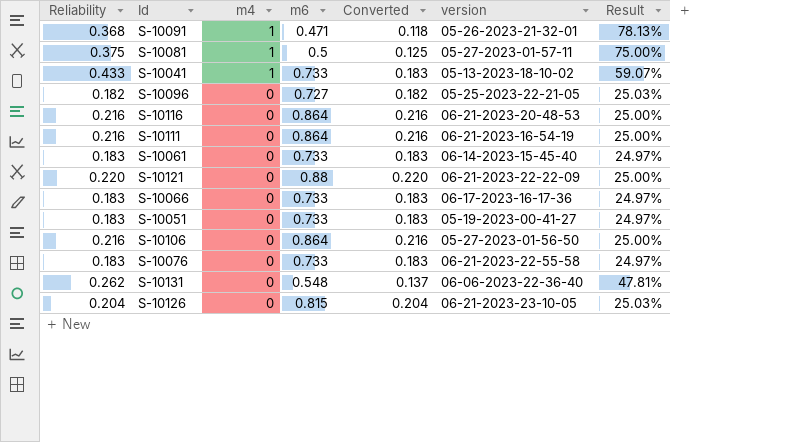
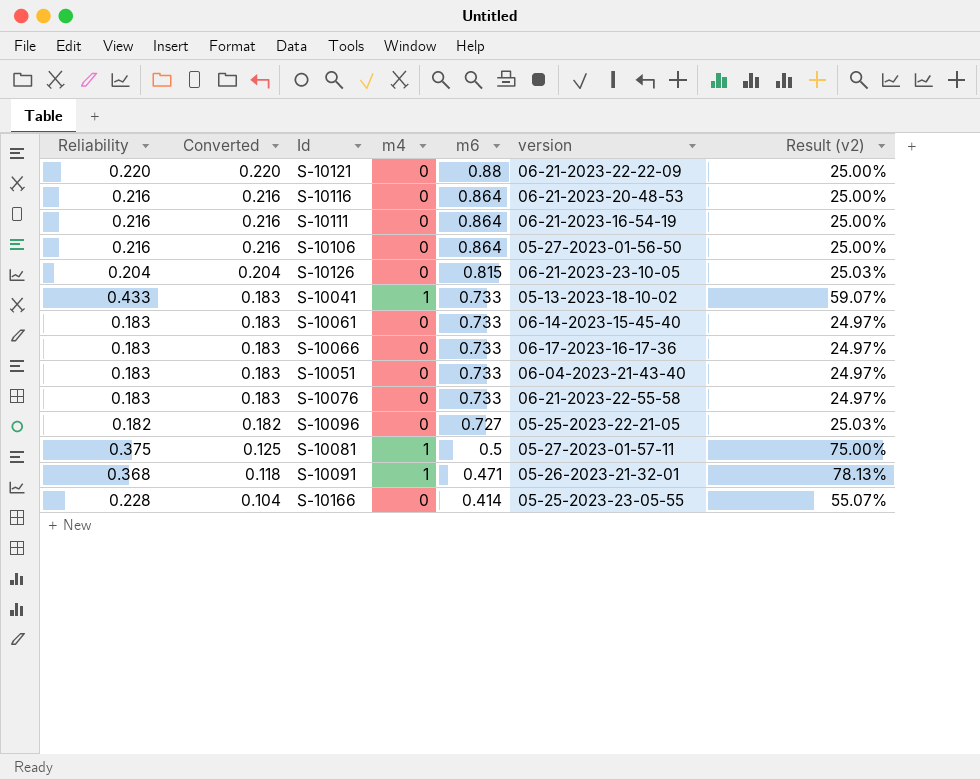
row order: m4 descending -> Converted descending
column Converted | position: 5 -> 2
column name: Result -> Result (v2)
row S-10131: 0.262 | 0 | 0.548 | 0.137 | 06-06-2023-22-36-40 | 47.81% -> none
S-10051 | version: 05-19-2023-00-41-27 -> 06-04-2023-21-43-40
row S-10166: none -> 0.228 | 0.104 | 0 | 0.414 | 05-25-2023-23-05-55 | 55.07%

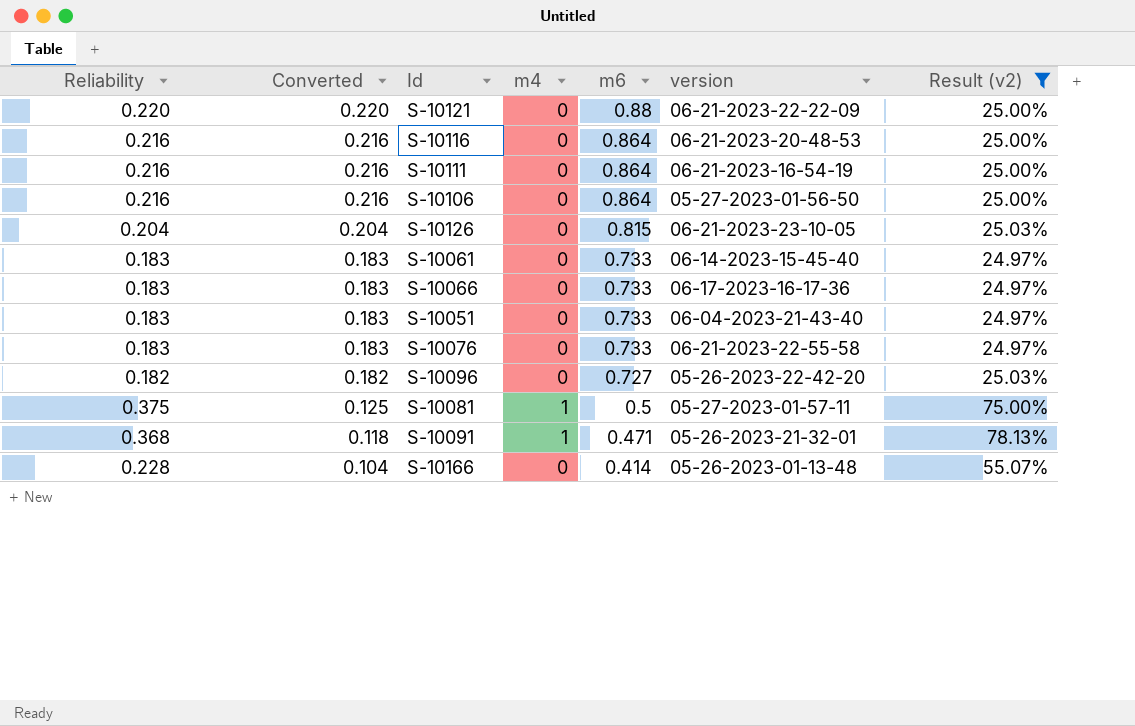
filter: none -> Result (v2) != 59.07%
S-10096 | version: 05-25-2023-22-21-05 -> 05-26-2023-22-42-20
S-10166 | version: 05-25-2023-23-05-55 -> 05-26-2023-01-13-48

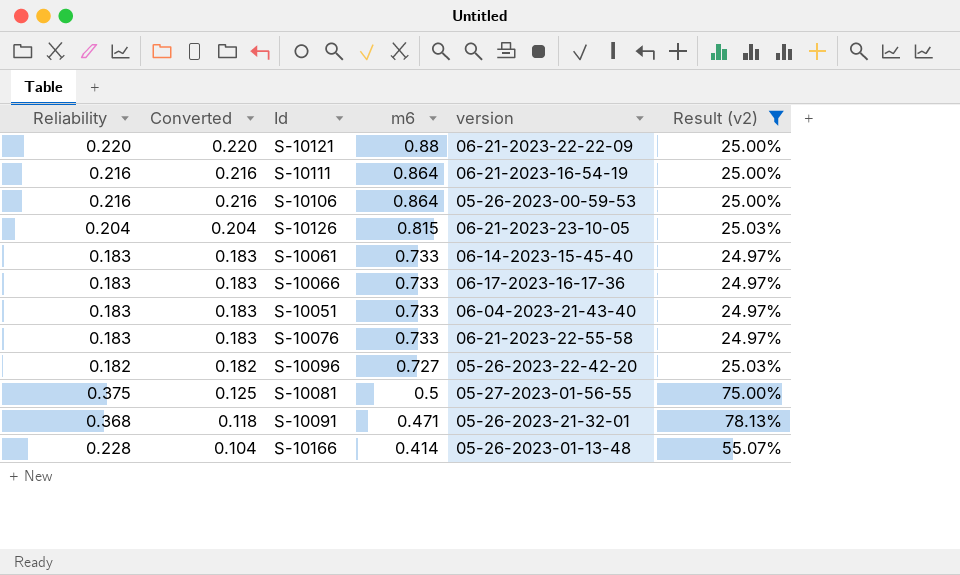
column m4 | position: 4 -> none
row S-10116: 0.216 | 0.216 | 0 | 0.864 | 06-21-2023-20-48-53 | 25.00% -> none
S-10106 | version: 05-27-2023-01-56-50 -> 05-26-2023-00-59-53
S-10081 | version: 05-27-2023-01-57-11 -> 05-27-2023-01-56-55

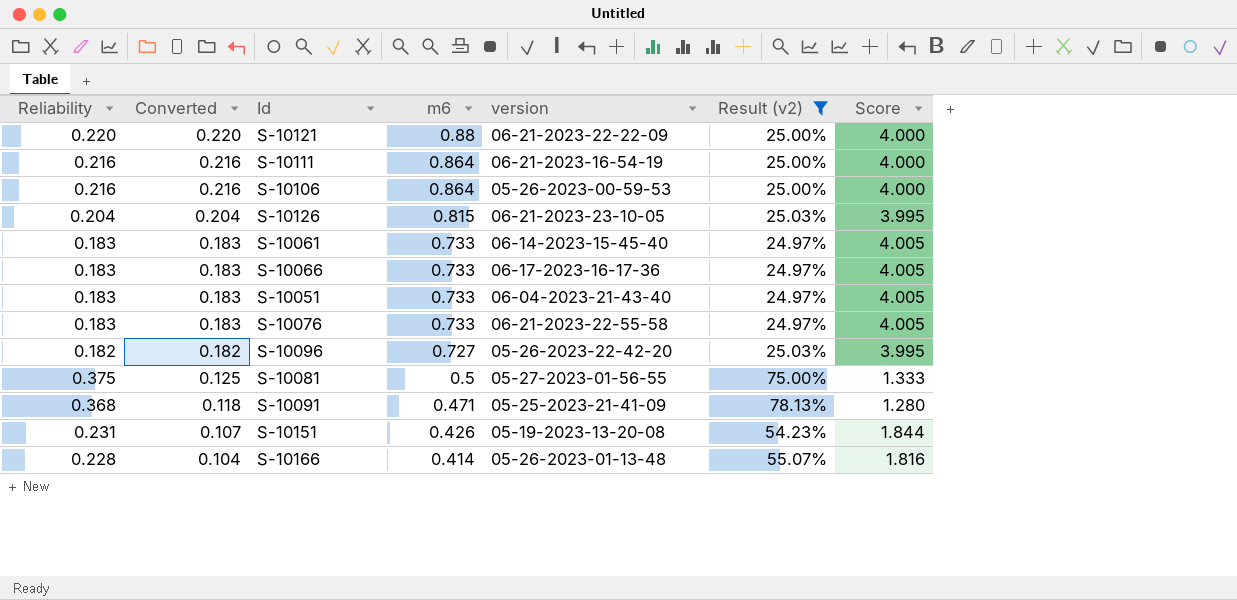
column Score | formula: none -> [m6] / [Reliability]
S-10091 | version: 05-26-2023-21-32-01 -> 05-25-2023-21-41-09
row S-10151: none -> 0.231 | 0.107 | 0.426 | 05-19-2023-13-20-08 | 54.23% | 1.844

